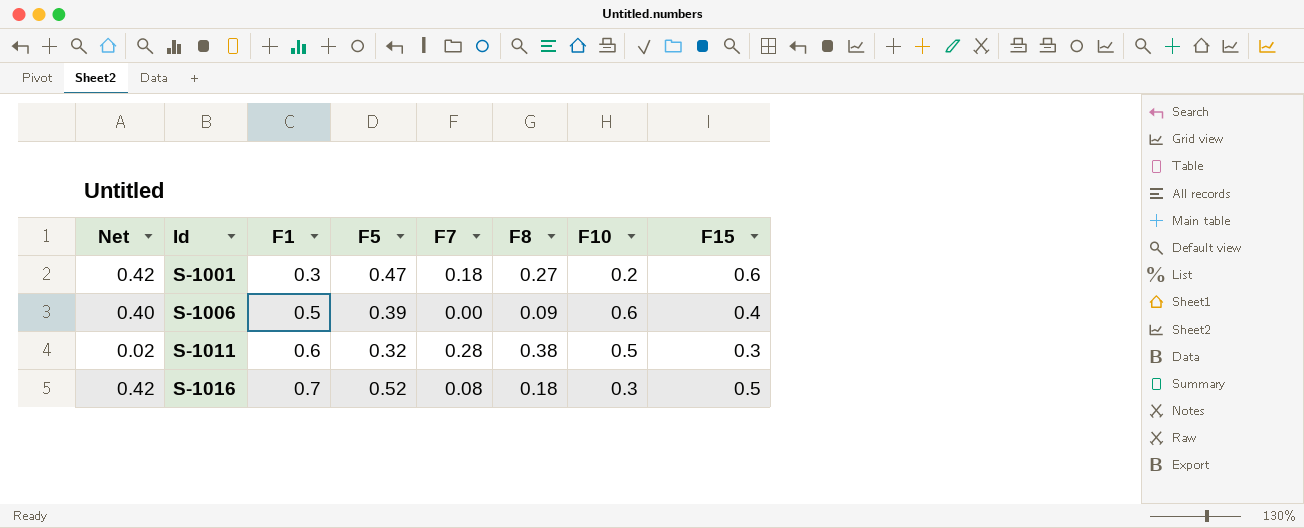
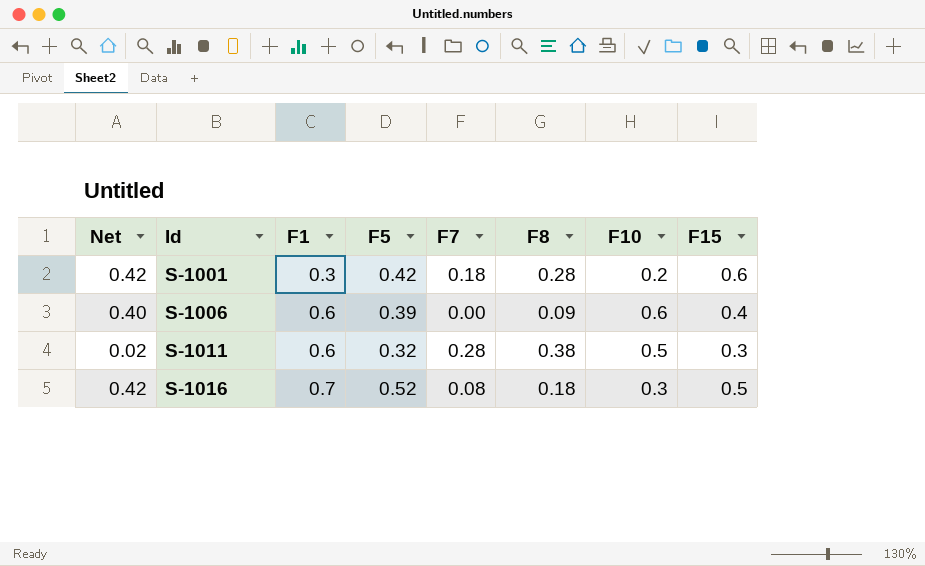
S-1001 | F5: 0.47 -> 0.42
S-1001 | F8: 0.27 -> 0.28
S-1006 | F1: 0.5 -> 0.6

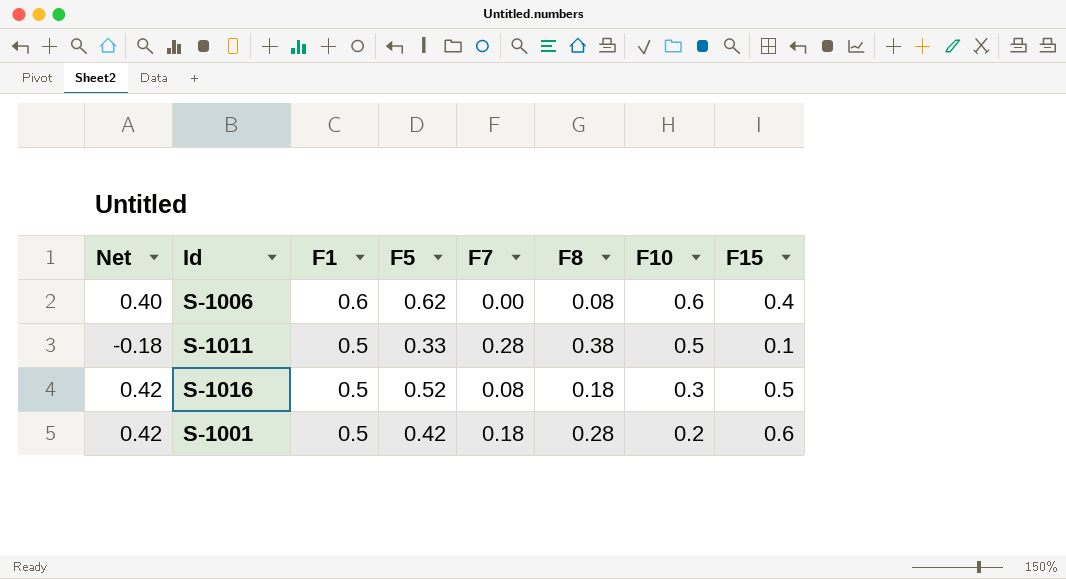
row order: Id ascending -> F1 descending
S-1006 | F5: 0.39 -> 0.62
S-1006 | F8: 0.09 -> 0.08
S-1011 | Net: 0.02 -> -0.18
S-1011 | F1: 0.6 -> 0.5
S-1011 | F5: 0.32 -> 0.33
S-1011 | F15: 0.3 -> 0.1
S-1016 | F1: 0.7 -> 0.5
S-1001 | F1: 0.3 -> 0.5

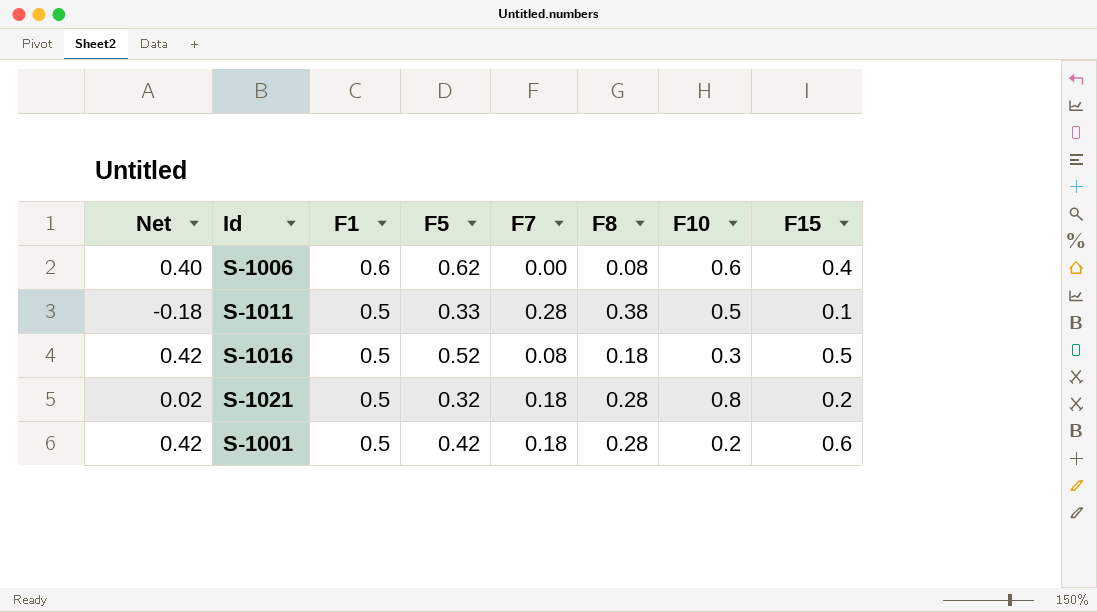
row S-1021: none -> 0.02 | 0.5 | 0.32 | 0.18 | 0.28 | 0.8 | 0.2

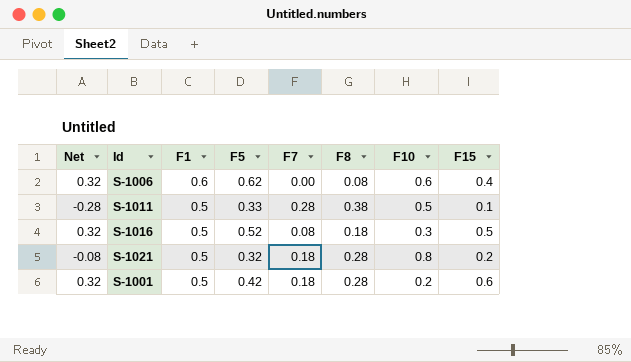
column Net | formula: [F15] - [F7] -> [F15] - [F8]

